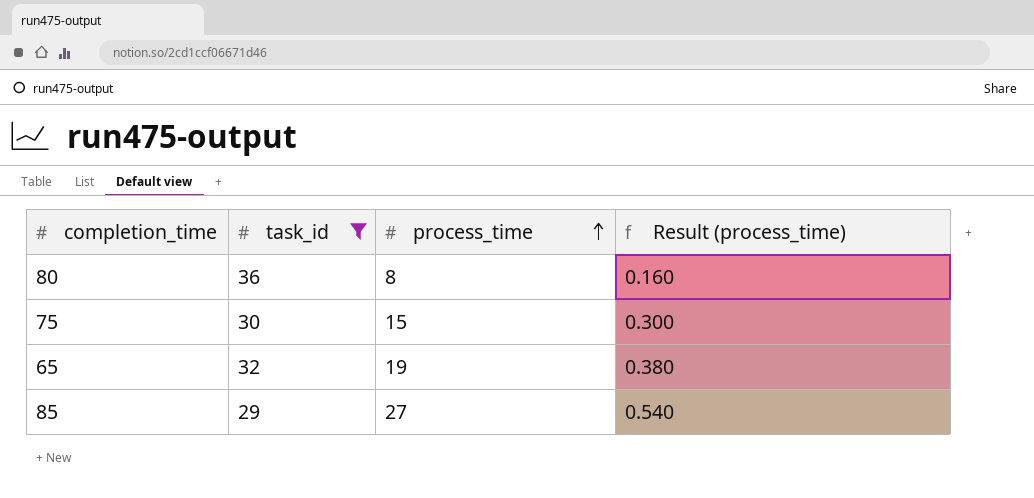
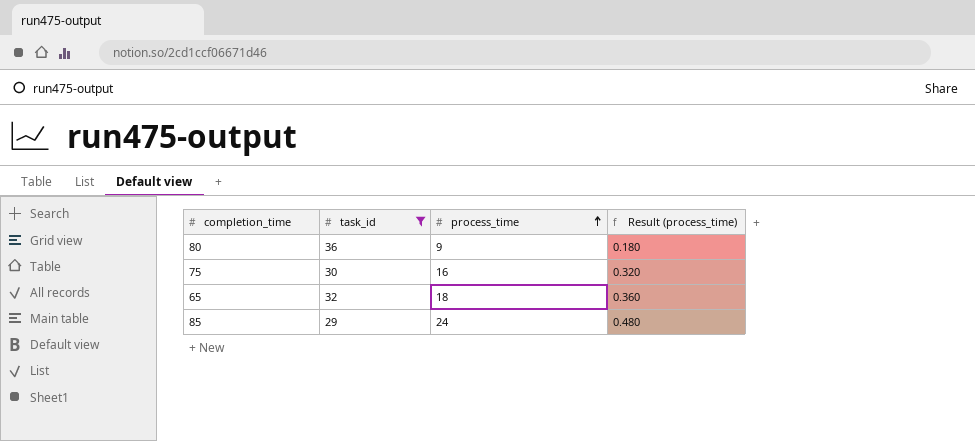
80 | process_time: 8 -> 9
80 | Result (process_time): 0.160 -> 0.180
75 | process_time: 15 -> 16
75 | Result (process_time): 0.300 -> 0.320
65 | process_time: 19 -> 18
65 | Result (process_time): 0.380 -> 0.360
85 | process_time: 27 -> 24
85 | Result (process_time): 0.540 -> 0.480

